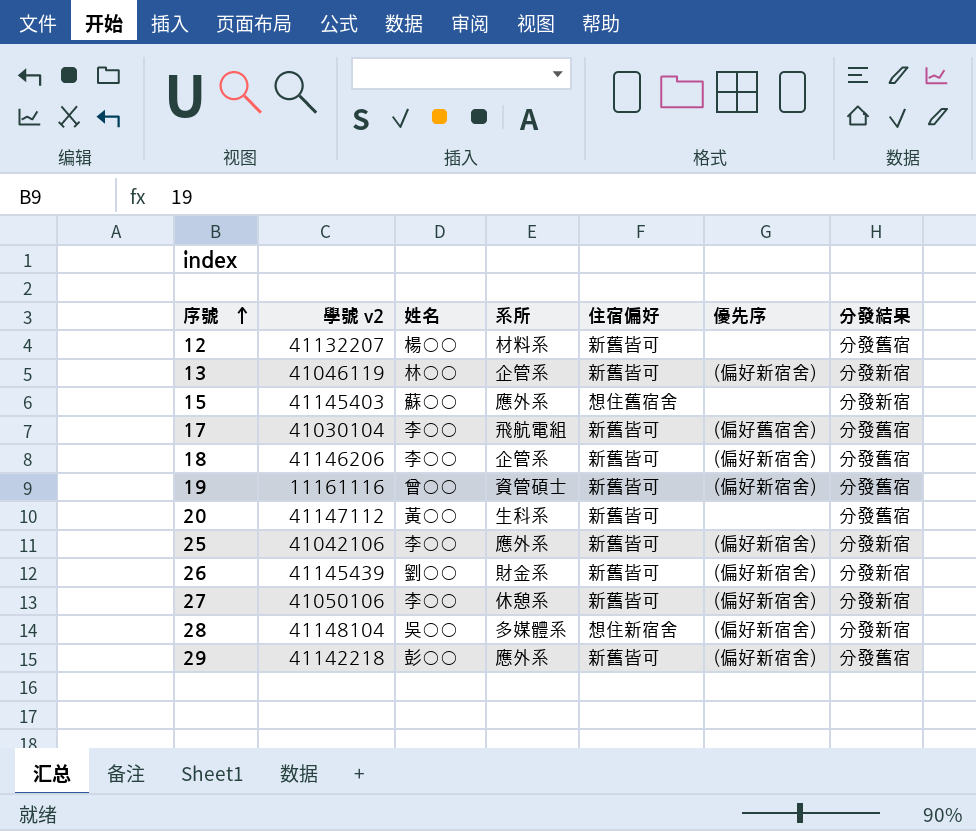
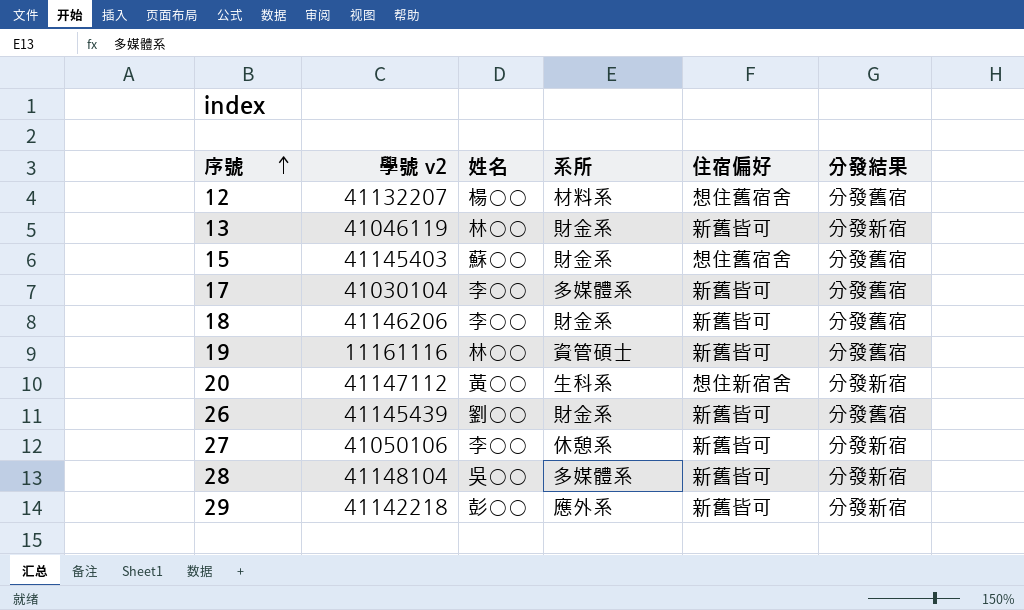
column 優先序 | position: 6 -> none
row 25: 41042106 | 李○○ | 應外系 | 新舊皆可 | (偏好新宿舍) | 分發新宿 -> none
12 | 住宿偏好: 新舊皆可 -> 想住舊宿舍
13 | 系所: 企管系 -> 財金系
15 | 系所: 應外系 -> 財金系
15 | 分發結果: 分發新宿 -> 分發舊宿
17 | 系所: 飛航電組 -> 多媒體系
18 | 系所: 企管系 -> 財金系
19 | 姓名: 曾○○ -> 林○○
20 | 住宿偏好: 新舊皆可 -> 想住新宿舍
20 | 分發結果: 分發舊宿 -> 分發新宿
26 | 分發結果: 分發新宿 -> 分發舊宿
28 | 住宿偏好: 想住新宿舍 -> 新舊皆可
29 | 分發結果: 分發舊宿 -> 分發新宿

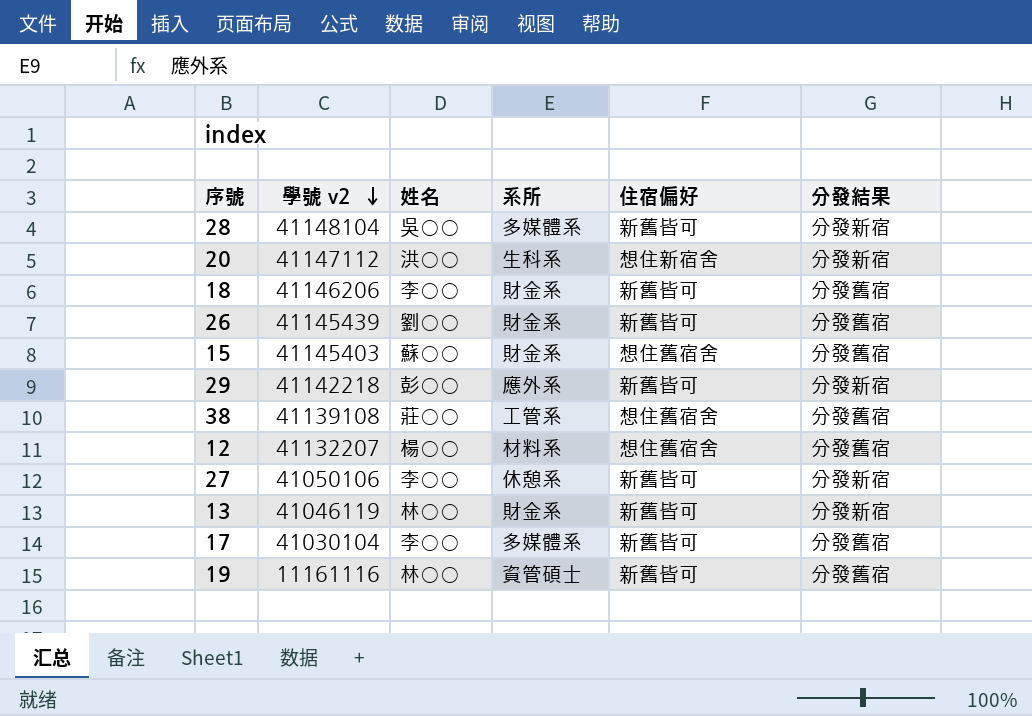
row order: 序號 ascending -> 學號 v2 descending
20 | 姓名: 黃○○ -> 洪○○
row 38: none -> 41139108 | 莊○○ | 工管系 | 想住舊宿舍 | 分發舊宿

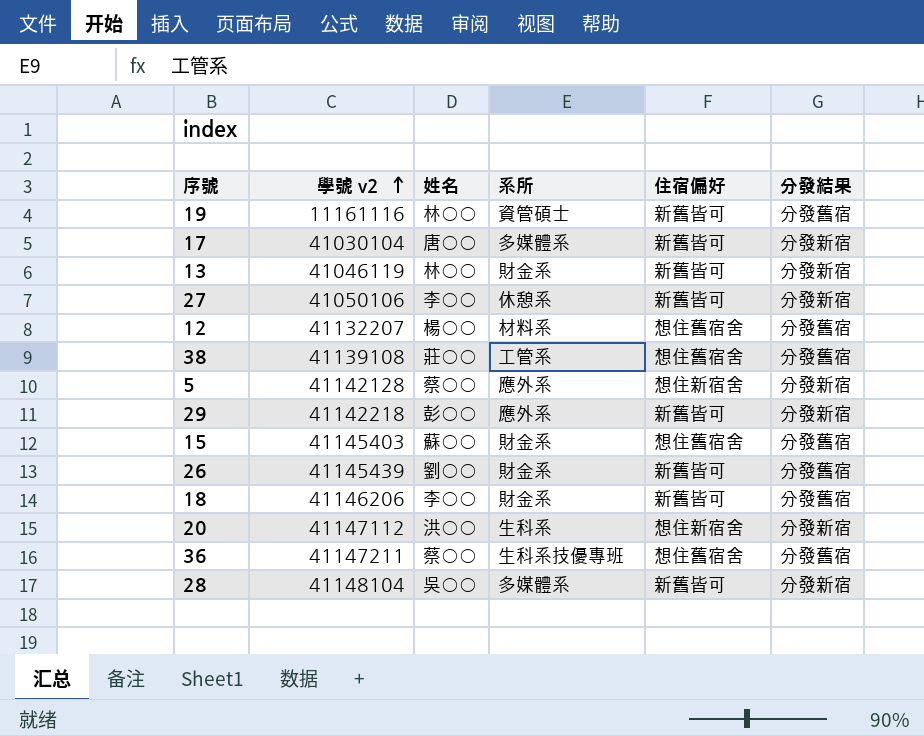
row order: 學號 v2 descending -> 學號 v2 ascending
17 | 姓名: 李○○ -> 唐○○
17 | 分發結果: 分發舊宿 -> 分發新宿
row 5: none -> 41142128 | 蔡○○ | 應外系 | 想住新宿舍 | 分發新宿
row 36: none -> 41147211 | 蔡○○ | 生科系技優專班 | 想住舊宿舍 | 分發舊宿

